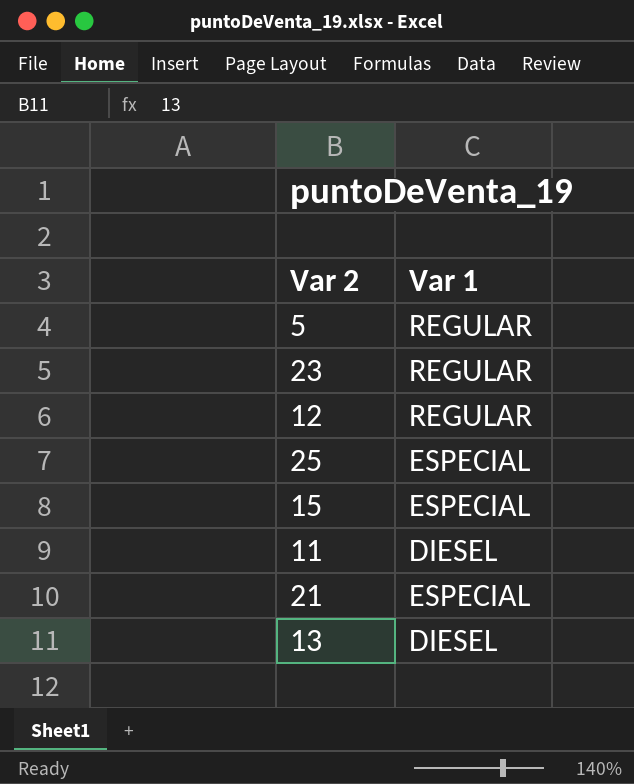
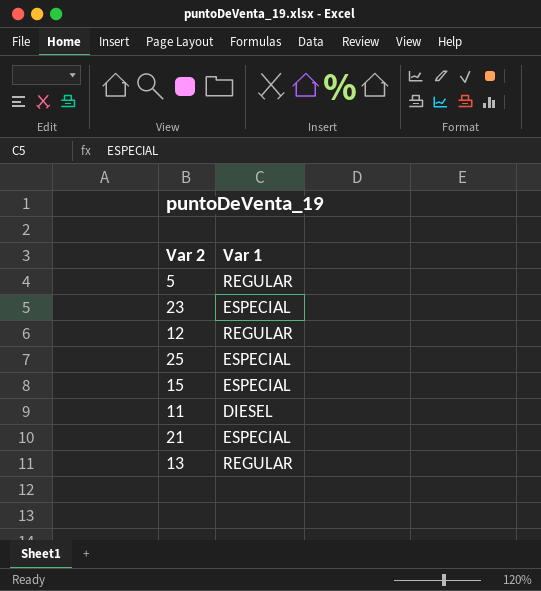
23 | Var 1: REGULAR -> ESPECIAL
13 | Var 1: DIESEL -> REGULAR

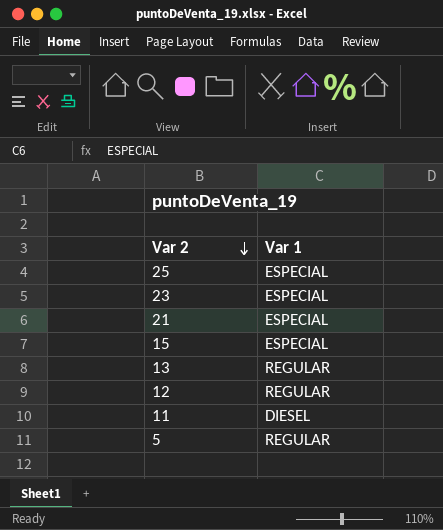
row order: none -> Var 2 descending

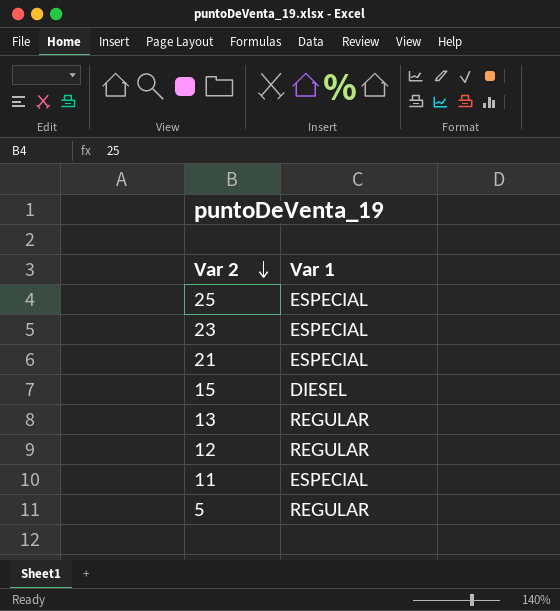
15 | Var 1: ESPECIAL -> DIESEL
11 | Var 1: DIESEL -> ESPECIAL

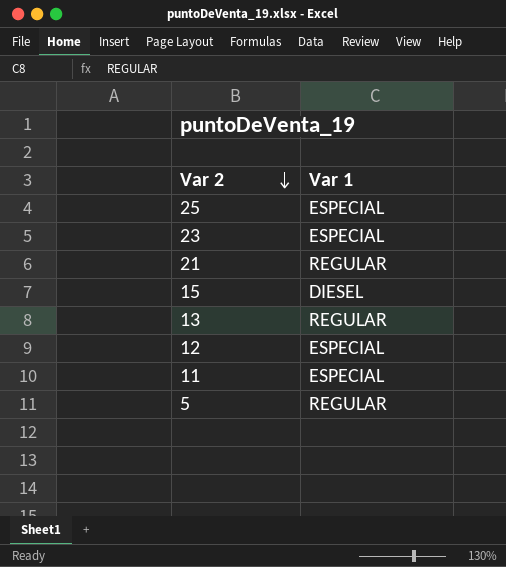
21 | Var 1: ESPECIAL -> REGULAR
12 | Var 1: REGULAR -> ESPECIAL

